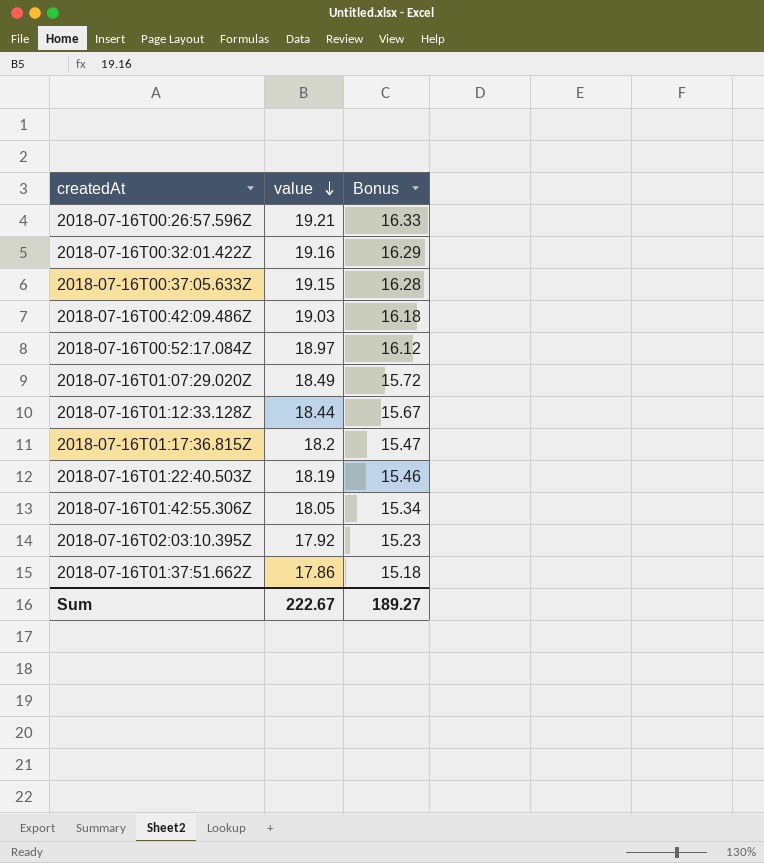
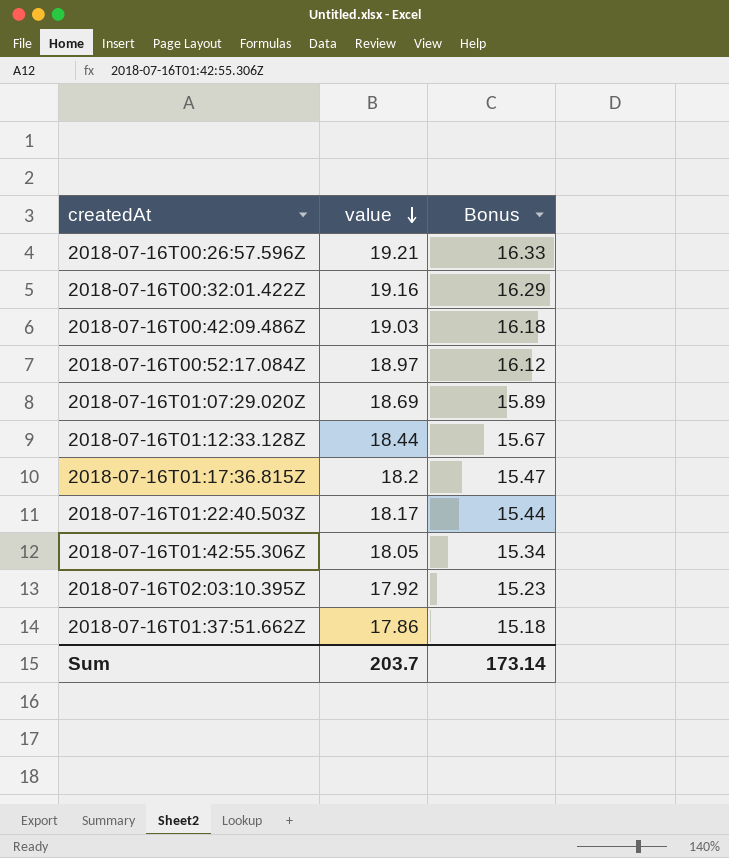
row 2018-07-16T00:37:05.633Z: 19.15 | 16.28 -> none
2018-07-16T01:07:29.020Z | value: 18.49 -> 18.69
2018-07-16T01:07:29.020Z | Bonus: 15.72 -> 15.89
2018-07-16T01:22:40.503Z | value: 18.19 -> 18.17
2018-07-16T01:22:40.503Z | Bonus: 15.46 -> 15.44
Sum | value: 222.67 -> 203.7
Sum | Bonus: 189.27 -> 173.14

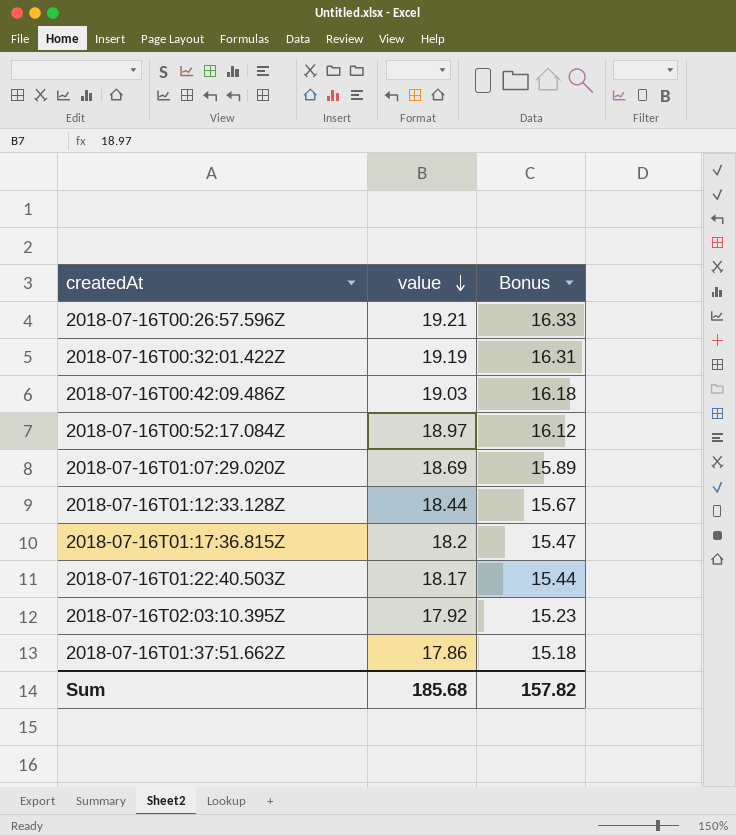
row 2018-07-16T01:42:55.306Z: 18.05 | 15.34 -> none
2018-07-16T00:32:01.422Z | value: 19.16 -> 19.19
2018-07-16T00:32:01.422Z | Bonus: 16.29 -> 16.31
Sum | value: 203.7 -> 185.68
Sum | Bonus: 173.14 -> 157.82

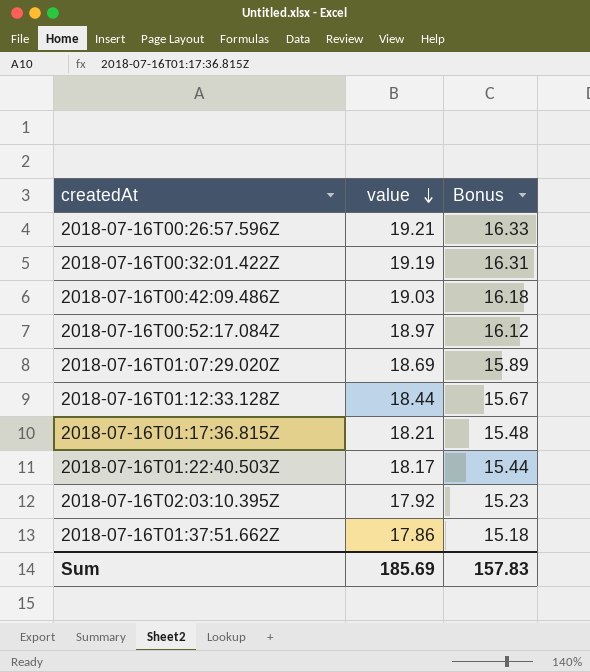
2018-07-16T01:17:36.815Z | value: 18.2 -> 18.21
2018-07-16T01:17:36.815Z | Bonus: 15.47 -> 15.48
Sum | value: 185.68 -> 185.69
Sum | Bonus: 157.82 -> 157.83

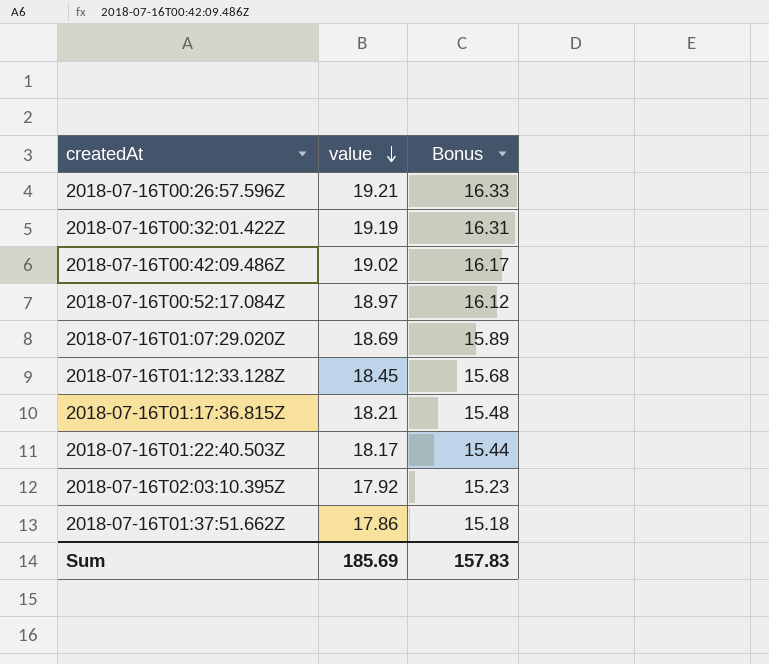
2018-07-16T00:42:09.486Z | value: 19.03 -> 19.02
2018-07-16T00:42:09.486Z | Bonus: 16.18 -> 16.17
2018-07-16T01:12:33.128Z | value: 18.44 -> 18.45
2018-07-16T01:12:33.128Z | Bonus: 15.67 -> 15.68

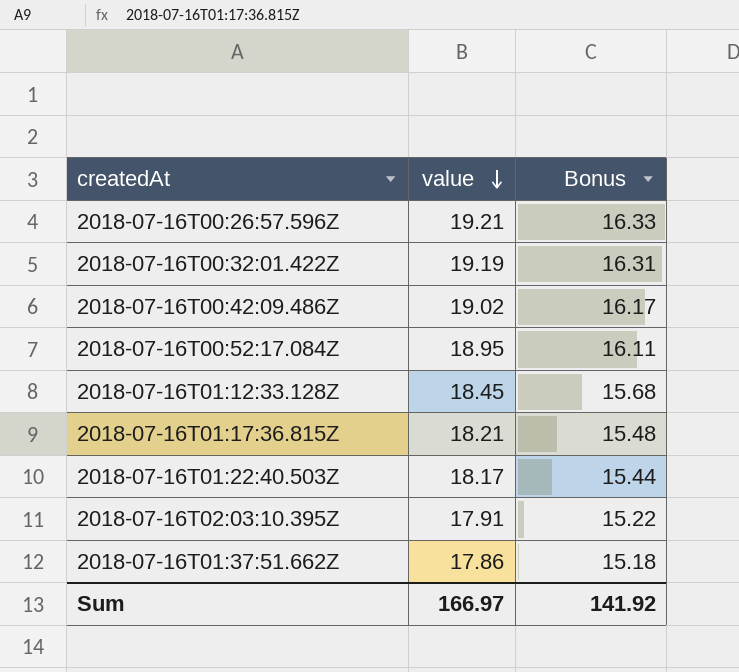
row 2018-07-16T01:07:29.020Z: 18.69 | 15.89 -> none
2018-07-16T00:52:17.084Z | value: 18.97 -> 18.95
2018-07-16T00:52:17.084Z | Bonus: 16.12 -> 16.11
2018-07-16T02:03:10.395Z | value: 17.92 -> 17.91
2018-07-16T02:03:10.395Z | Bonus: 15.23 -> 15.22
Sum | value: 185.69 -> 166.97
Sum | Bonus: 157.83 -> 141.92

